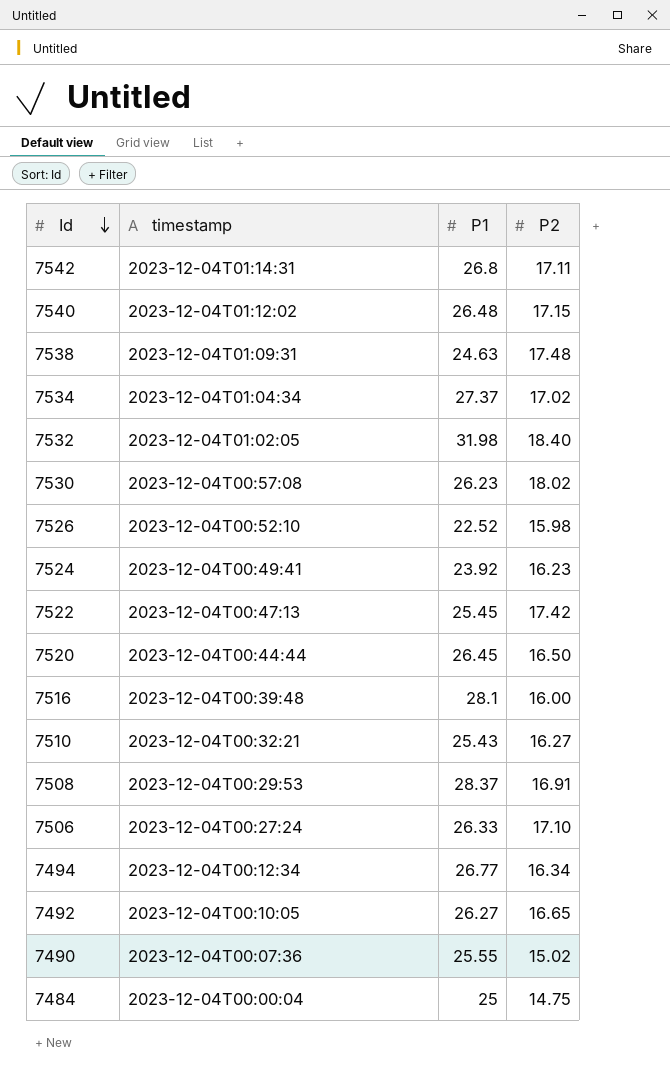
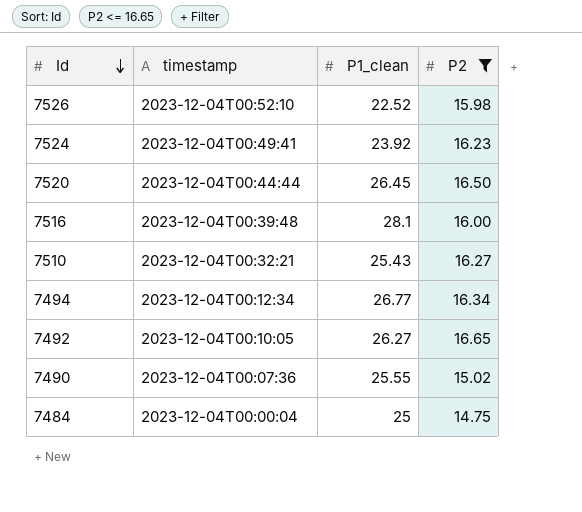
filter: none -> P2 <= 16.65
column name: P1 -> P1_clean

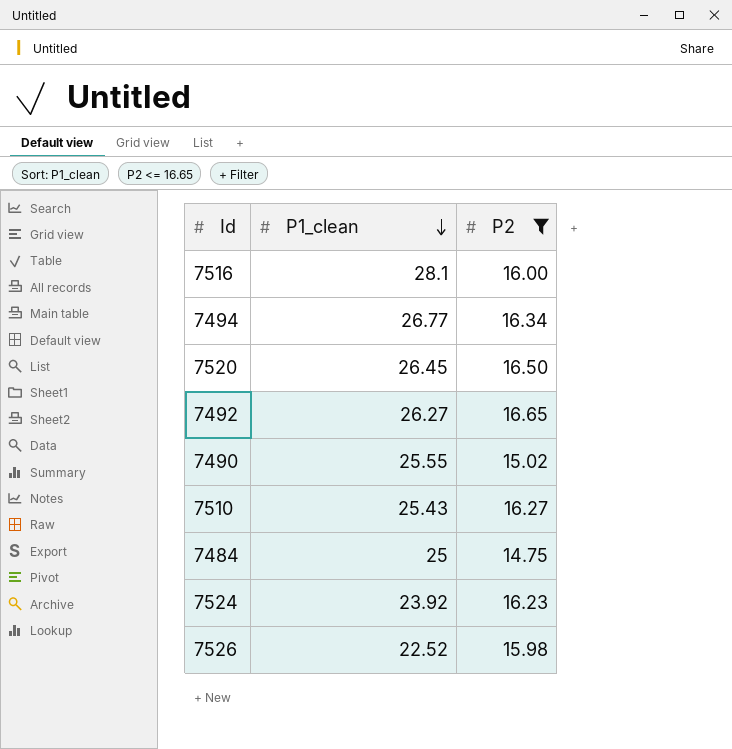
row order: Id descending -> P1_clean descending
column timestamp | position: 2 -> none

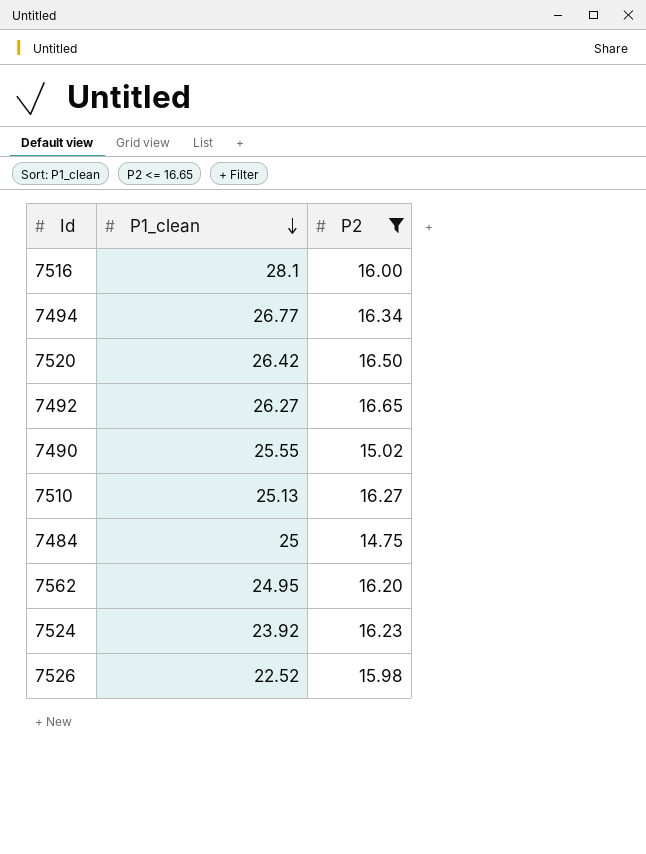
7520 | P1_clean: 26.45 -> 26.42
7510 | P1_clean: 25.43 -> 25.13
row 7562: none -> 24.95 | 16.20

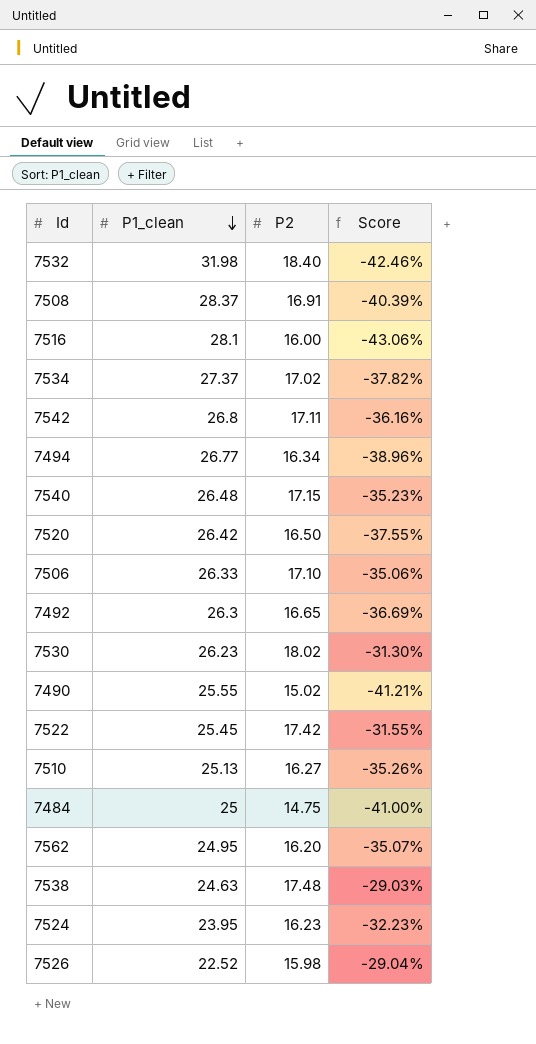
filter: P2 <= 16.65 -> none
column Score | formula: none -> ([P2] - [P1_clean]) / [P1_clean]
7492 | P1_clean: 26.27 -> 26.3
7524 | P1_clean: 23.92 -> 23.95

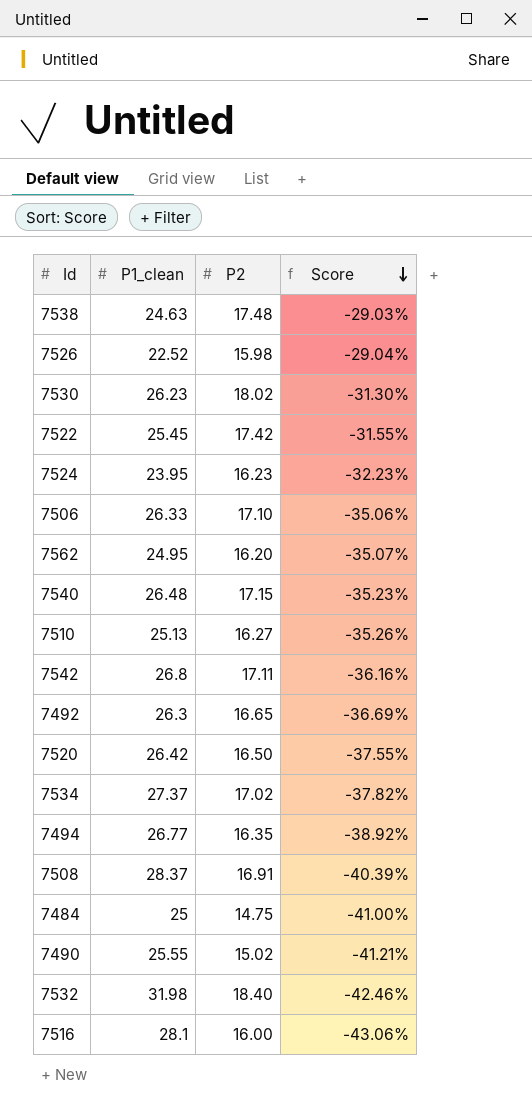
row order: P1_clean descending -> Score descending
7494 | P2: 16.34 -> 16.35
7494 | Score: -38.96% -> -38.92%

